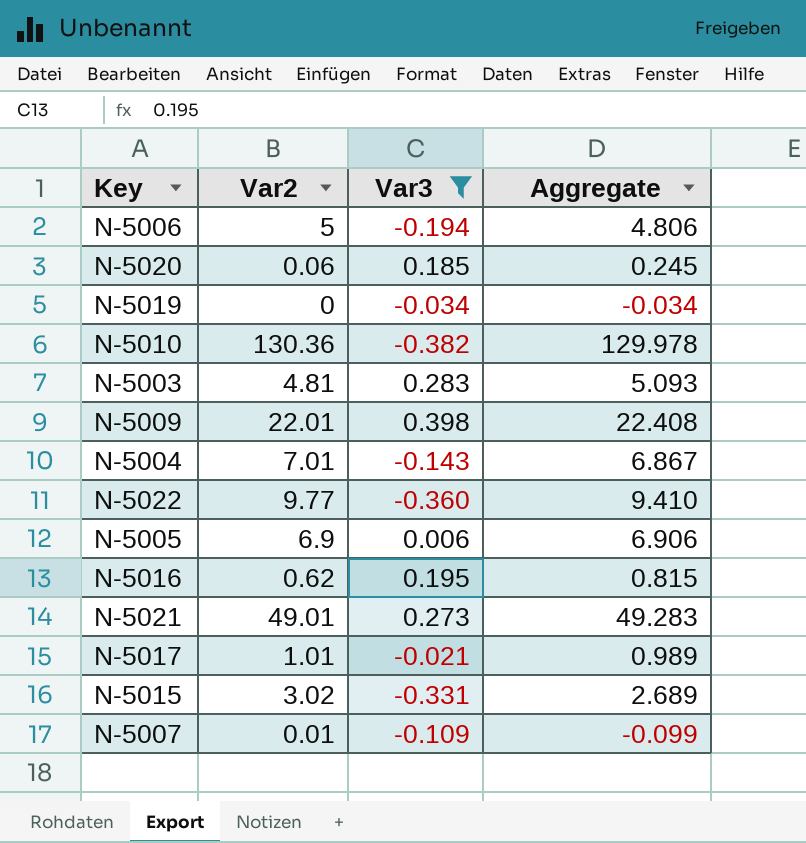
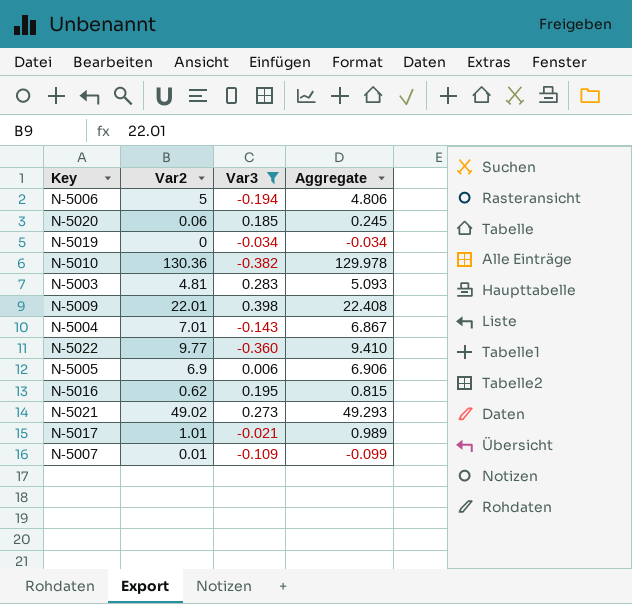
row N-5015: 3.02 | -0.331 | 2.689 -> none
N-5021 | Var2: 49.01 -> 49.02
N-5021 | Aggregate: 49.283 -> 49.293

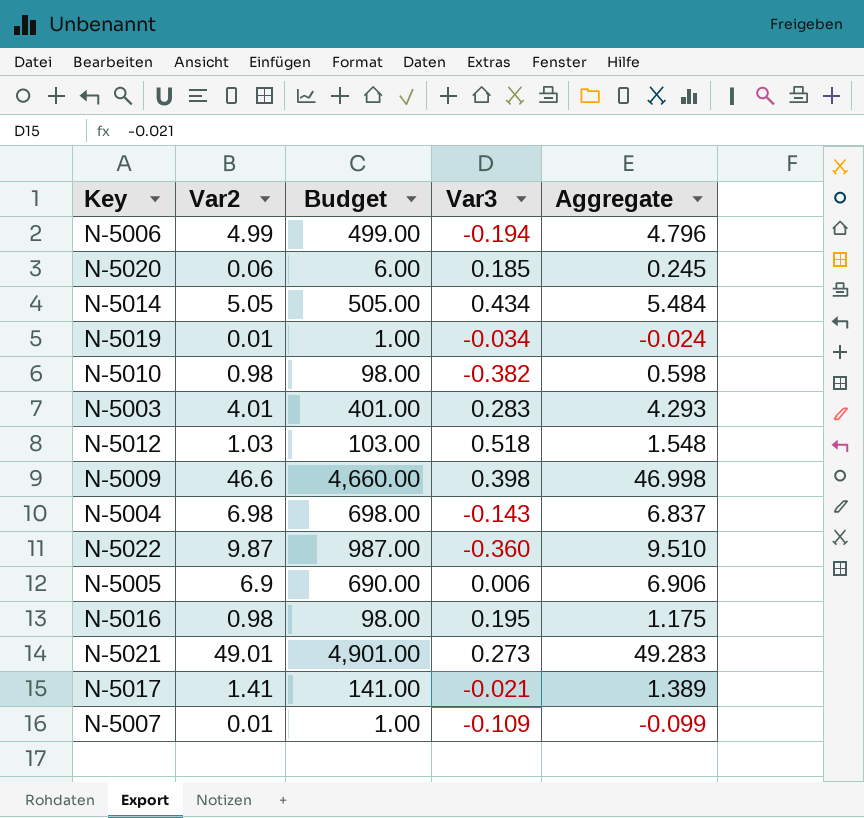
filter: Var3 <= 0.398 -> none
column Budget | formula: none -> [Var2] * 100
N-5006 | Var2: 5 -> 4.99
N-5006 | Aggregate: 4.806 -> 4.796
N-5019 | Var2: 0 -> 0.01
N-5019 | Aggregate: -0.034 -> -0.024
N-5010 | Var2: 130.36 -> 0.98
N-5010 | Aggregate: 129.978 -> 0.598
N-5003 | Var2: 4.81 -> 4.01
N-5003 | Aggregate: 5.093 -> 4.293
N-5009 | Var2: 22.01 -> 46.6
N-5009 | Aggregate: 22.408 -> 46.998
N-5004 | Var2: 7.01 -> 6.98
N-5004 | Aggregate: 6.867 -> 6.837
N-5022 | Var2: 9.77 -> 9.87
N-5022 | Aggregate: 9.410 -> 9.510
N-5016 | Var2: 0.62 -> 0.98
N-5016 | Aggregate: 0.815 -> 1.175
N-5021 | Var2: 49.02 -> 49.01
N-5021 | Aggregate: 49.293 -> 49.283
N-5017 | Var2: 1.01 -> 1.41
N-5017 | Aggregate: 0.989 -> 1.389

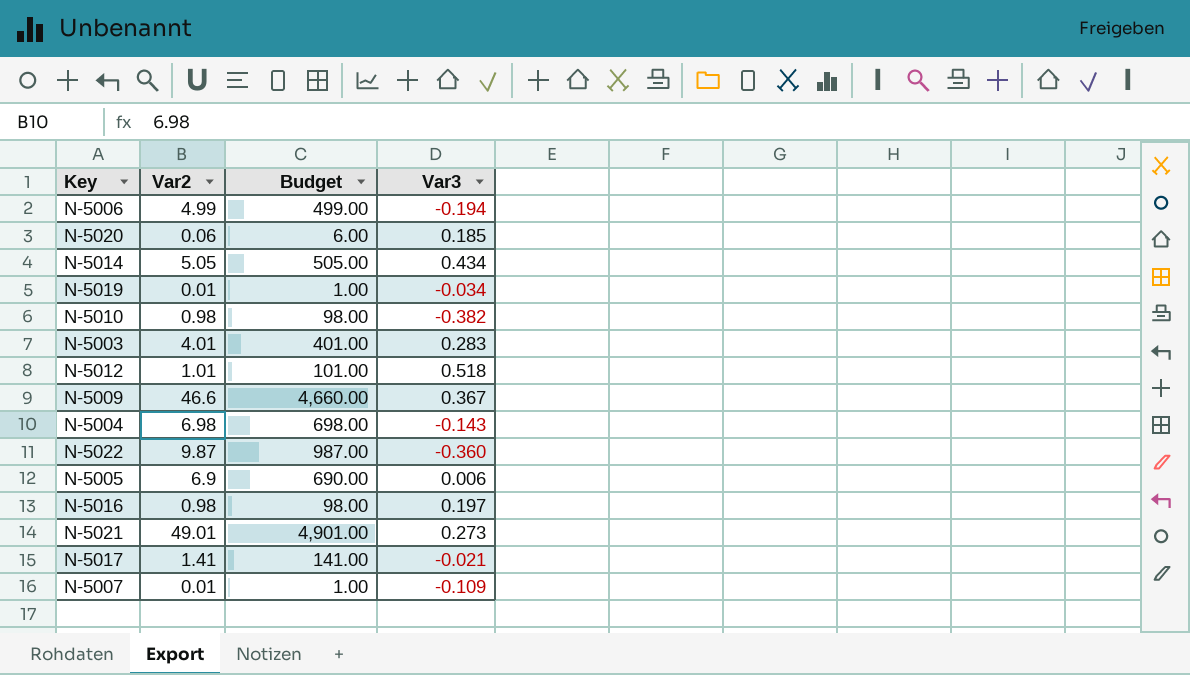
column Aggregate | formula: [Var2] + [Var3] -> none
N-5012 | Var2: 1.03 -> 1.01
N-5012 | Budget: 103.00 -> 101.00
N-5009 | Var3: 0.398 -> 0.367
N-5016 | Var3: 0.195 -> 0.197

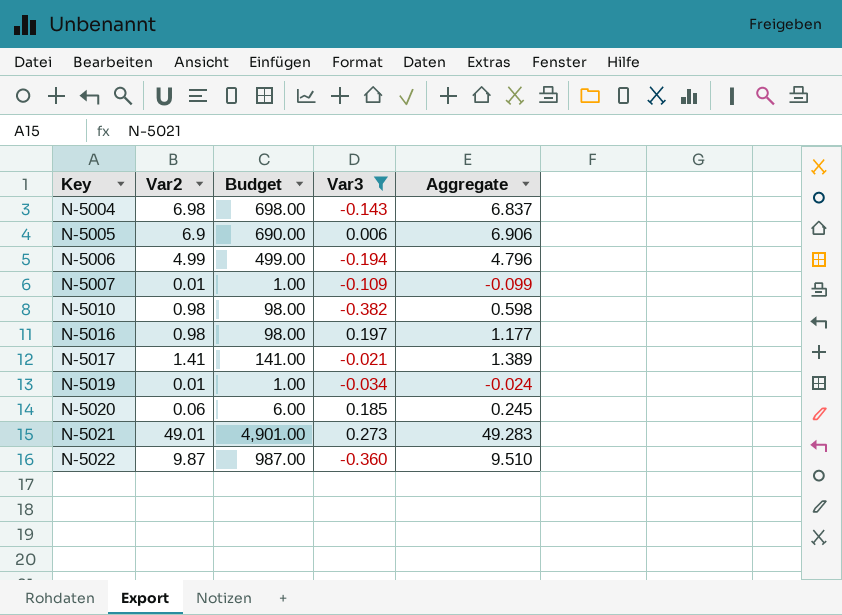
filter: none -> Var3 <= 0.273
row order: none -> Key ascending
column Aggregate | formula: none -> [Var2] + [Var3]

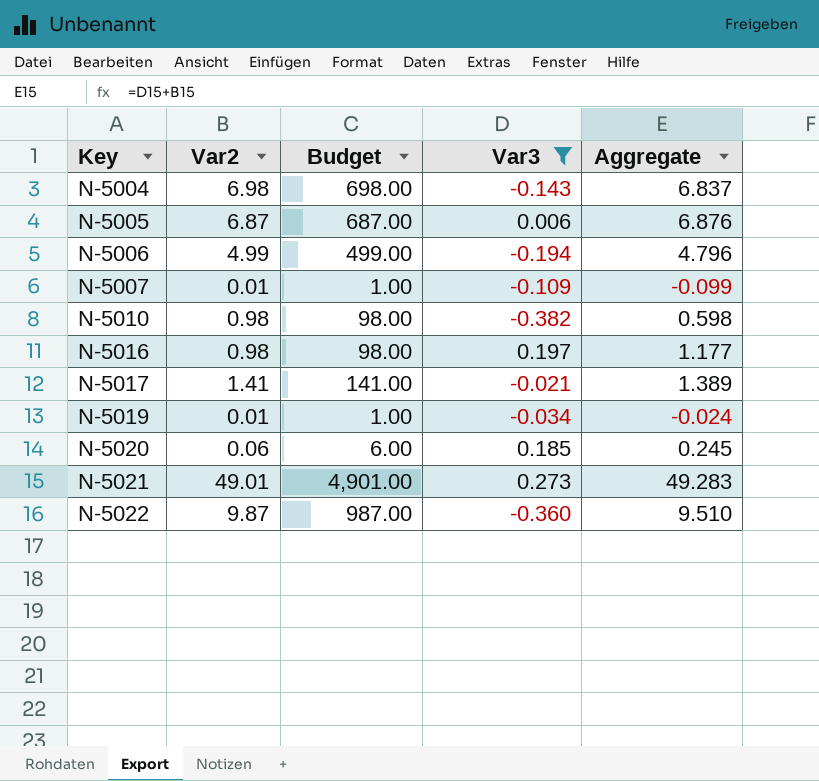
N-5005 | Var2: 6.9 -> 6.87
N-5005 | Budget: 690.00 -> 687.00
N-5005 | Aggregate: 6.906 -> 6.876

